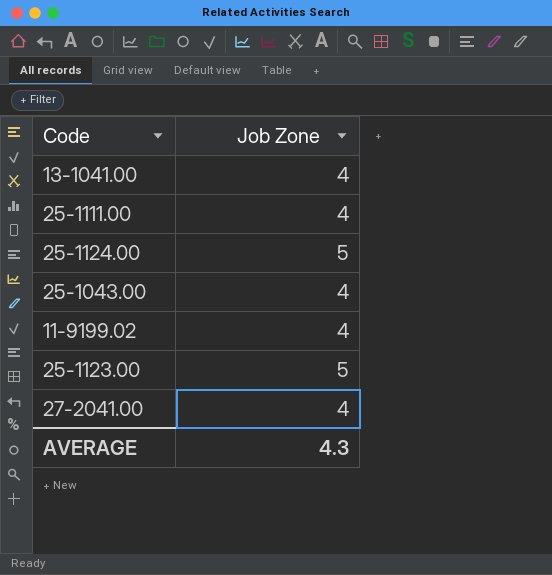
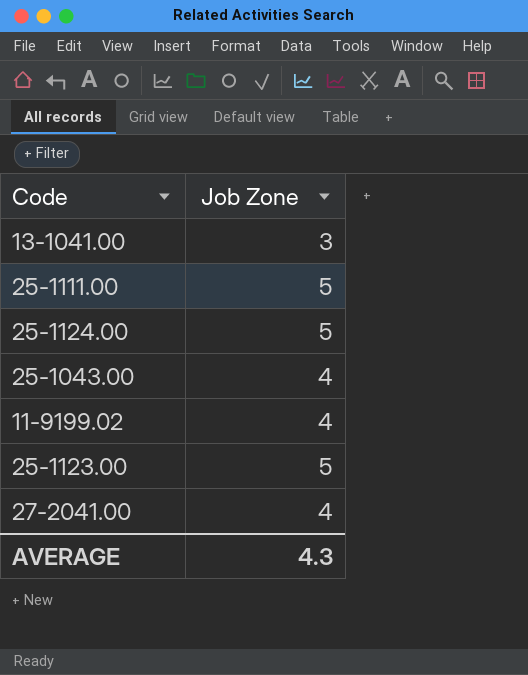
13-1041.00 | Job Zone: 4 -> 3
25-1111.00 | Job Zone: 4 -> 5

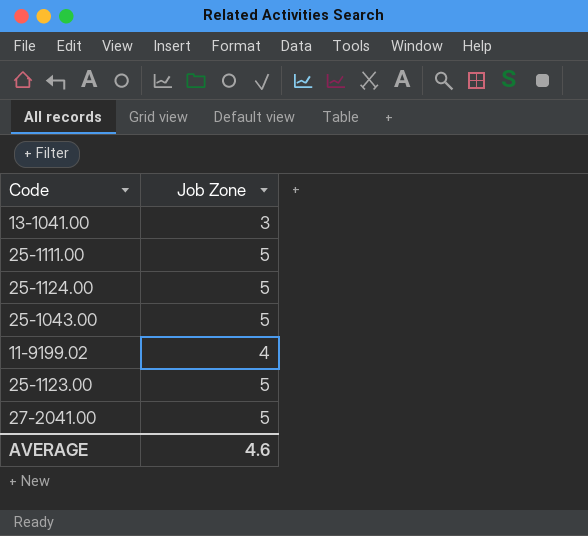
25-1043.00 | Job Zone: 4 -> 5
27-2041.00 | Job Zone: 4 -> 5
AVERAGE | Job Zone: 4.3 -> 4.6

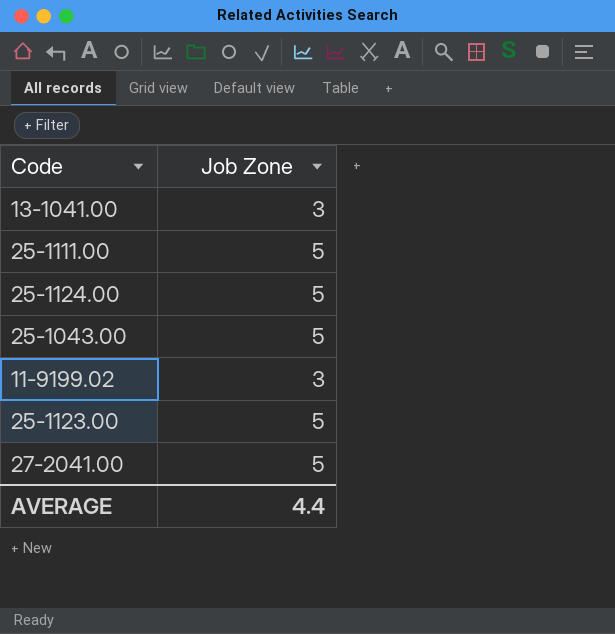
11-9199.02 | Job Zone: 4 -> 3
AVERAGE | Job Zone: 4.6 -> 4.4

